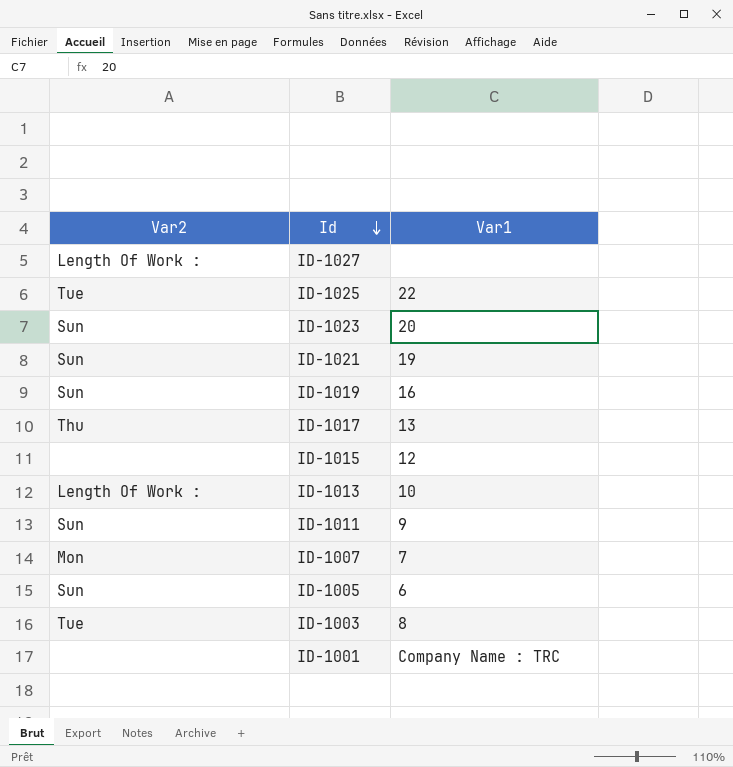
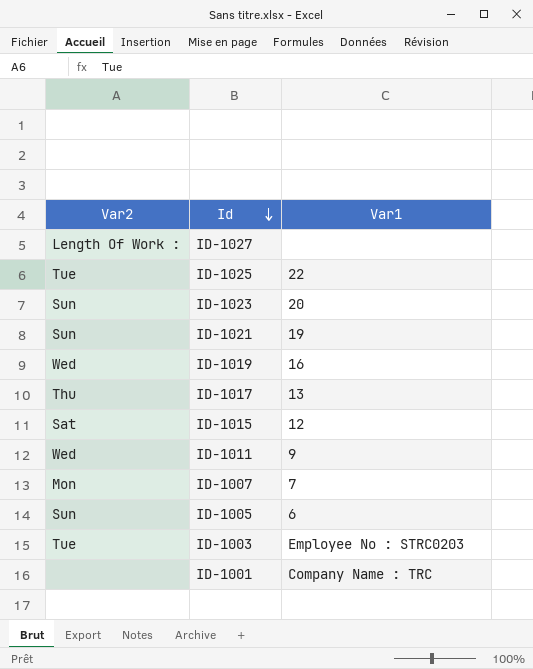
row ID-1013: Length Of Work : | 10 -> none
ID-1019 | Var2: Sun -> Wed
ID-1015 | Var2: none -> Sat
ID-1011 | Var2: Sun -> Wed
ID-1003 | Var1: 8 -> Employee No : STRC0203

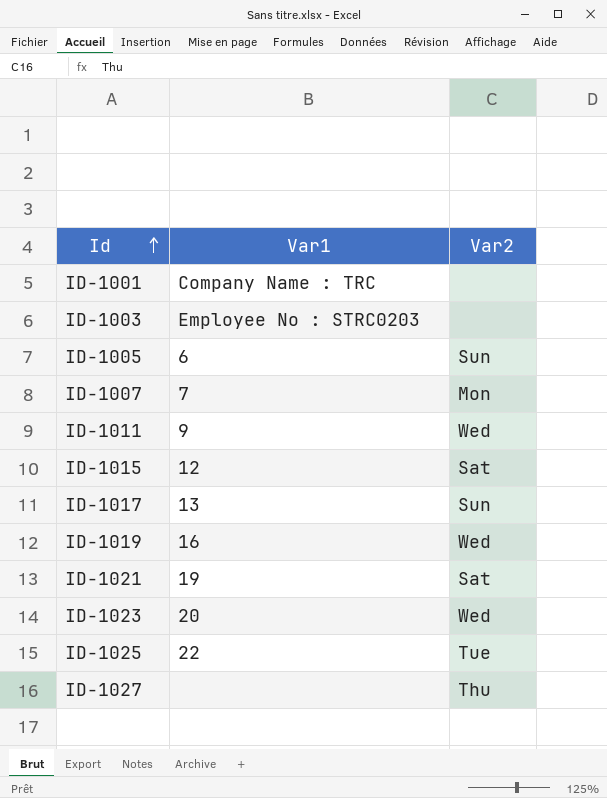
row order: Id descending -> Id ascending
column Var2 | position: 1 -> 3
ID-1003 | Var2: Tue -> none
ID-1017 | Var2: Thu -> Sun
ID-1021 | Var2: Sun -> Sat
ID-1023 | Var2: Sun -> Wed
ID-1027 | Var2: Length Of Work : -> Thu

